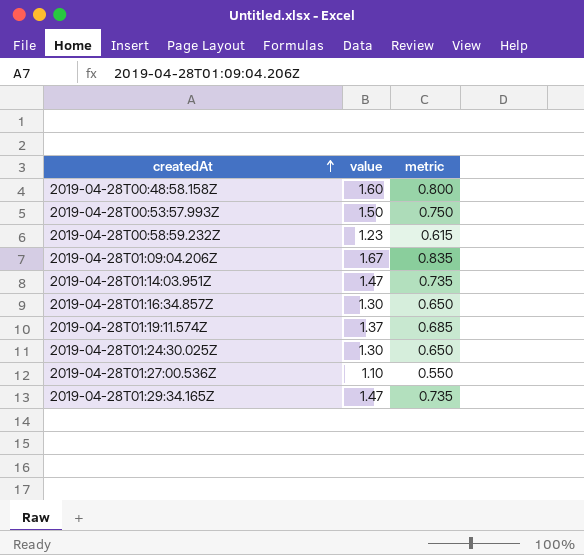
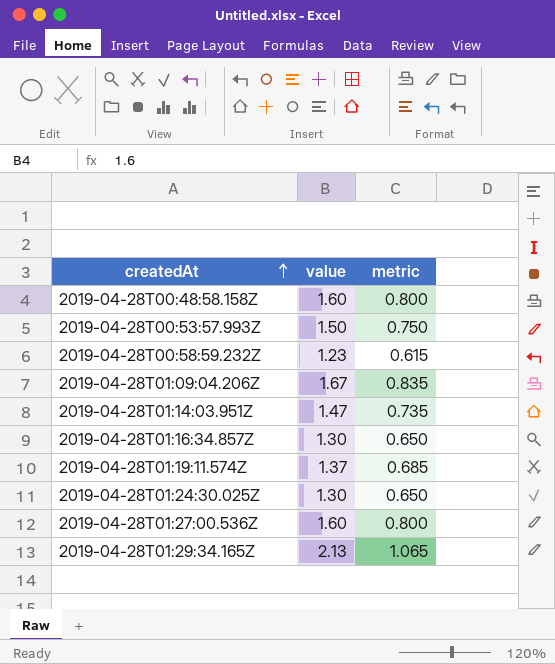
2019-04-28T01:27:00.536Z | value: 1.10 -> 1.60
2019-04-28T01:27:00.536Z | metric: 0.550 -> 0.800
2019-04-28T01:29:34.165Z | value: 1.47 -> 2.13
2019-04-28T01:29:34.165Z | metric: 0.735 -> 1.065

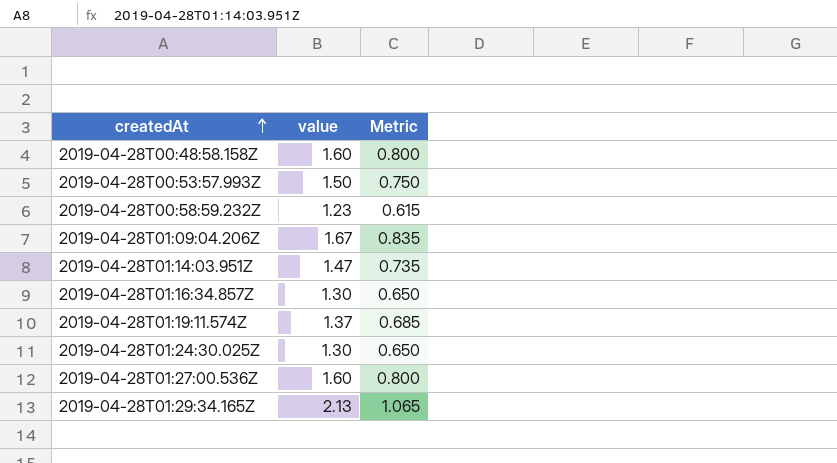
column name: metric -> Metric

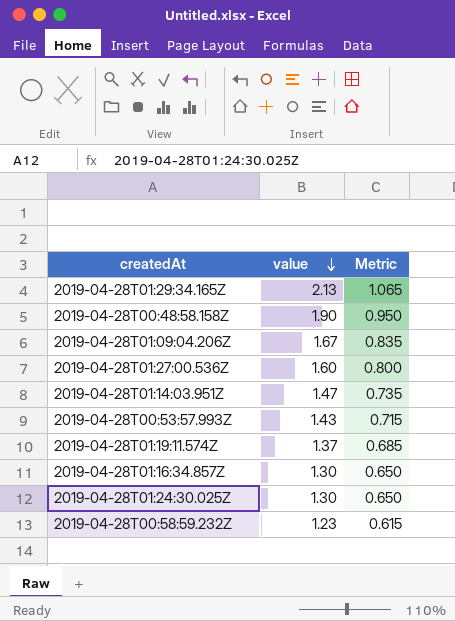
row order: createdAt ascending -> value descending
2019-04-28T00:48:58.158Z | value: 1.60 -> 1.90
2019-04-28T00:48:58.158Z | Metric: 0.800 -> 0.950
2019-04-28T00:53:57.993Z | value: 1.50 -> 1.43
2019-04-28T00:53:57.993Z | Metric: 0.750 -> 0.715

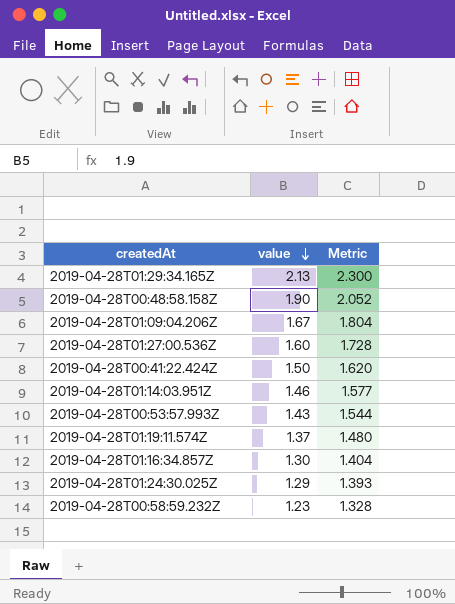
column Metric | formula: [value] * 0.5 -> [value] * 1.08
row 2019-04-28T00:41:22.424Z: none -> 1.50 | 1.620
2019-04-28T01:14:03.951Z | value: 1.47 -> 1.46
2019-04-28T01:24:30.025Z | value: 1.30 -> 1.29

